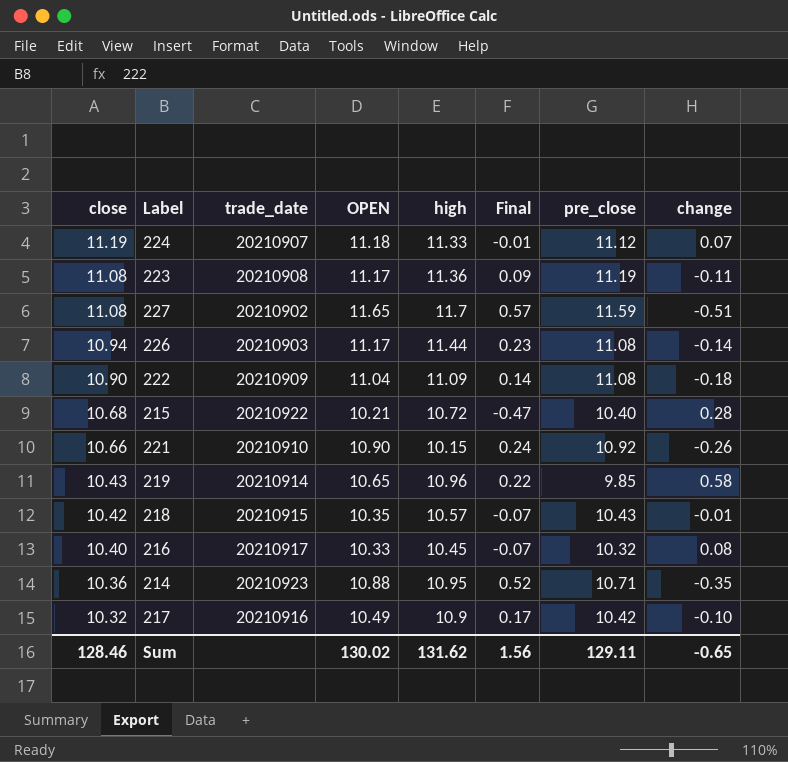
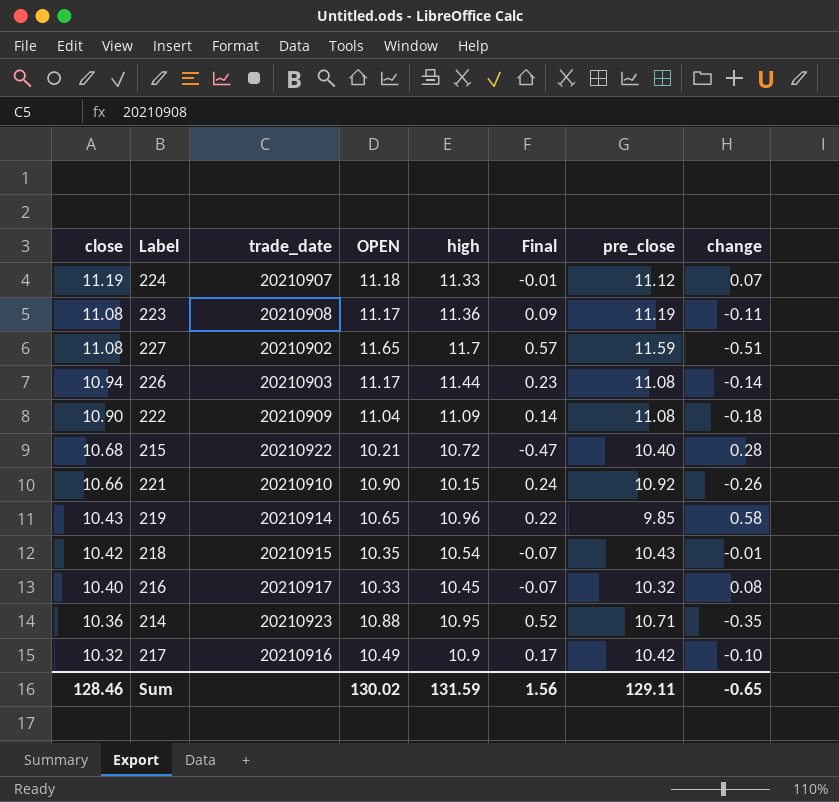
218 | high: 10.57 -> 10.54
Sum | high: 131.62 -> 131.59

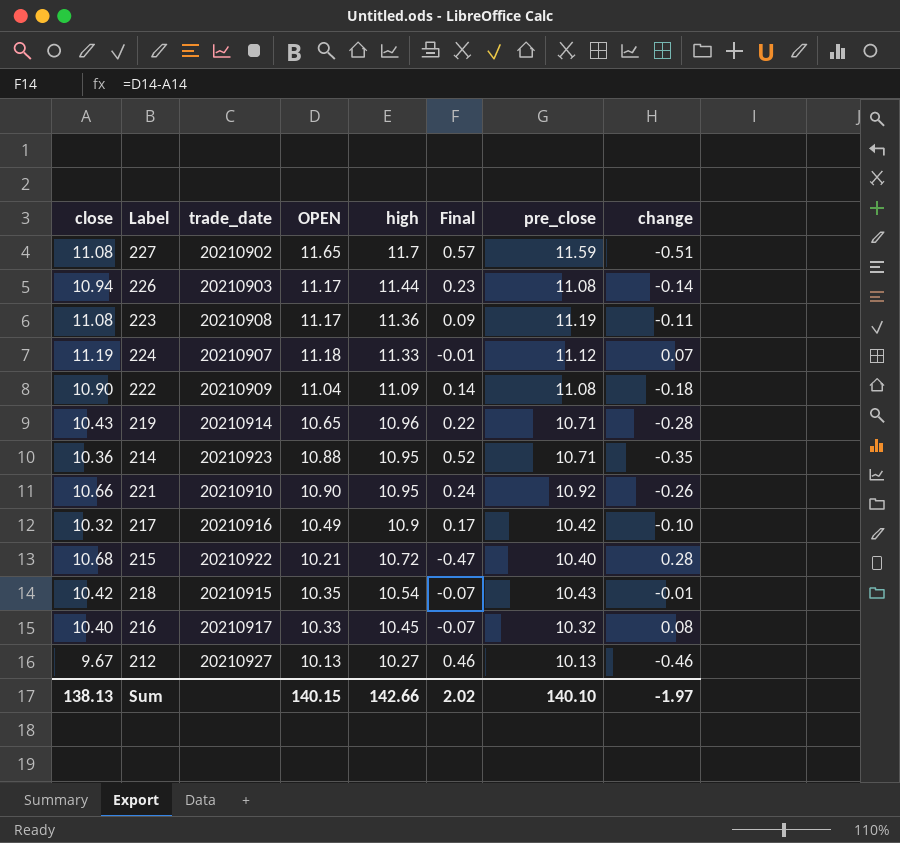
row order: close descending -> high descending
219 | pre_close: 9.85 -> 10.71
219 | change: 0.58 -> -0.28
221 | high: 10.15 -> 10.95
row 212: none -> 9.67 | 20210927 | 10.13 | 10.27 | 0.46 | 10.13 | -0.46
Sum | close: 128.46 -> 138.13
Sum | OPEN: 130.02 -> 140.15
Sum | high: 131.59 -> 142.66
Sum | Final: 1.56 -> 2.02
Sum | pre_close: 129.11 -> 140.10
Sum | change: -0.65 -> -1.97

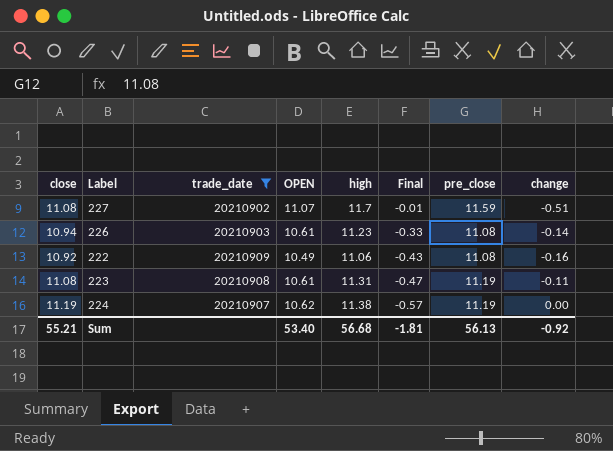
filter: none -> trade_date <= 20210909
row order: high descending -> Final descending
227 | OPEN: 11.65 -> 11.07
227 | Final: 0.57 -> -0.01
226 | OPEN: 11.17 -> 10.61
226 | high: 11.44 -> 11.23
226 | Final: 0.23 -> -0.33
222 | close: 10.90 -> 10.92
222 | OPEN: 11.04 -> 10.49
222 | high: 11.09 -> 11.06
222 | Final: 0.14 -> -0.43
222 | change: -0.18 -> -0.16
223 | OPEN: 11.17 -> 10.61
223 | high: 11.36 -> 11.31
223 | Final: 0.09 -> -0.47
224 | OPEN: 11.18 -> 10.62
224 | high: 11.33 -> 11.38
224 | Final: -0.01 -> -0.57
224 | pre_close: 11.12 -> 11.19
224 | change: 0.07 -> 0.00
Sum | close: 138.13 -> 55.21
Sum | OPEN: 140.15 -> 53.40
Sum | high: 142.66 -> 56.68
Sum | Final: 2.02 -> -1.81
Sum | pre_close: 140.10 -> 56.13
Sum | change: -1.97 -> -0.92

